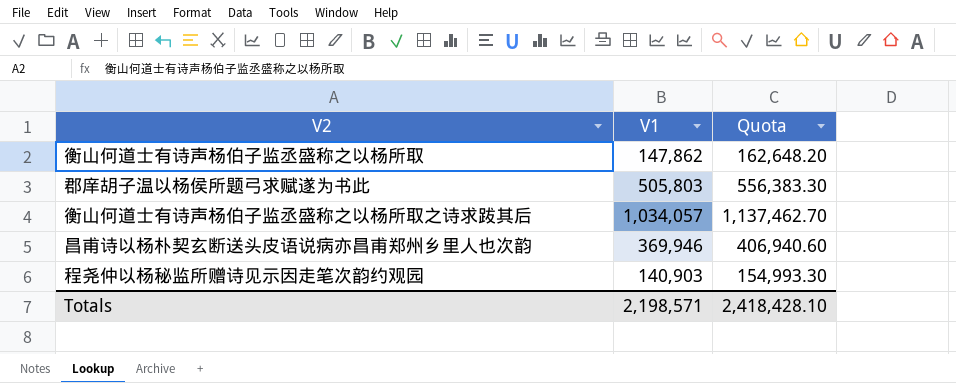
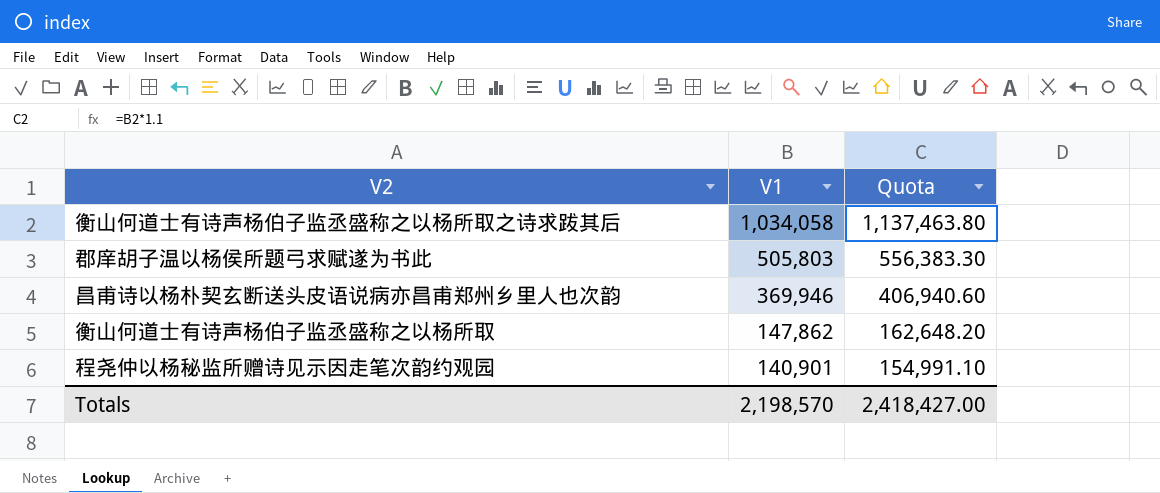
row order: none -> V1 descending
衡山何道士有诗声杨伯子监丞盛称之以杨所取之诗求跋其后 | V1: 1,034,057 -> 1,034,058
衡山何道士有诗声杨伯子监丞盛称之以杨所取之诗求跋其后 | Quota: 1,137,462.70 -> 1,137,463.80
程尧仲以杨秘监所赠诗见示因走笔次韵约观园 | V1: 140,903 -> 140,901
程尧仲以杨秘监所赠诗见示因走笔次韵约观园 | Quota: 154,993.30 -> 154,991.10
Totals | V1: 2,198,571 -> 2,198,570
Totals | Quota: 2,418,428.10 -> 2,418,427.00

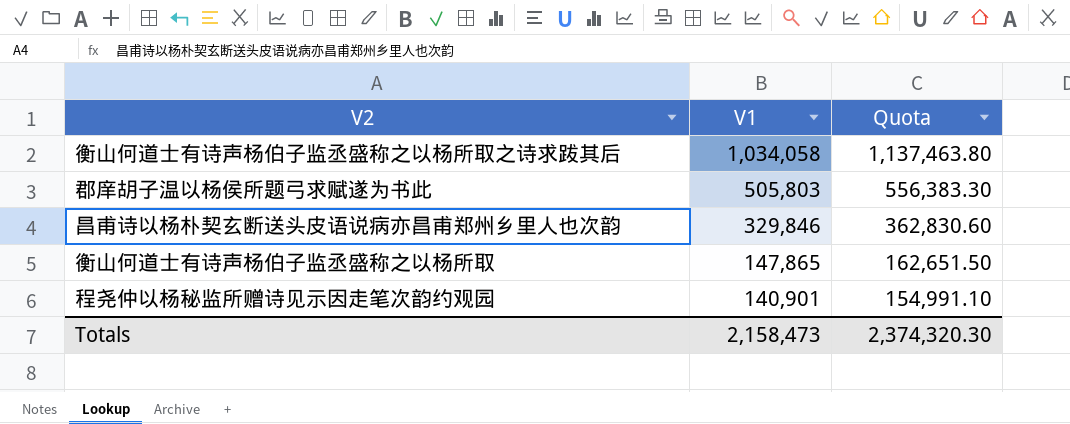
昌甫诗以杨朴契玄断送头皮语说病亦昌甫郑州乡里人也次韵 | V1: 369,946 -> 329,846
昌甫诗以杨朴契玄断送头皮语说病亦昌甫郑州乡里人也次韵 | Quota: 406,940.60 -> 362,830.60
衡山何道士有诗声杨伯子监丞盛称之以杨所取 | V1: 147,862 -> 147,865
衡山何道士有诗声杨伯子监丞盛称之以杨所取 | Quota: 162,648.20 -> 162,651.50
Totals | V1: 2,198,570 -> 2,158,473
Totals | Quota: 2,418,427.00 -> 2,374,320.30

